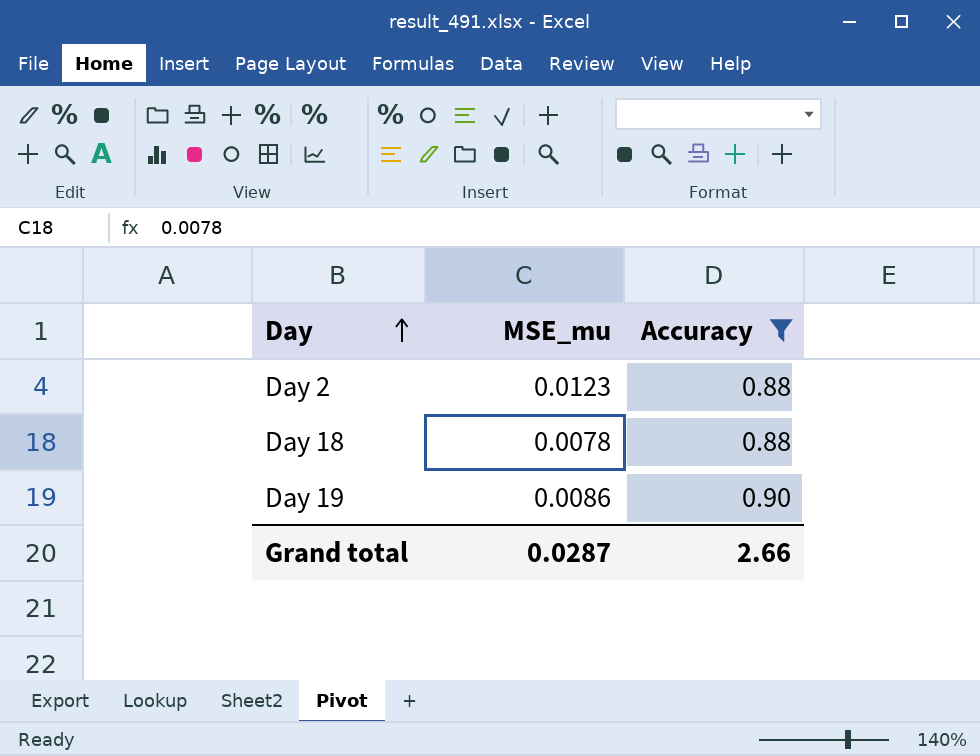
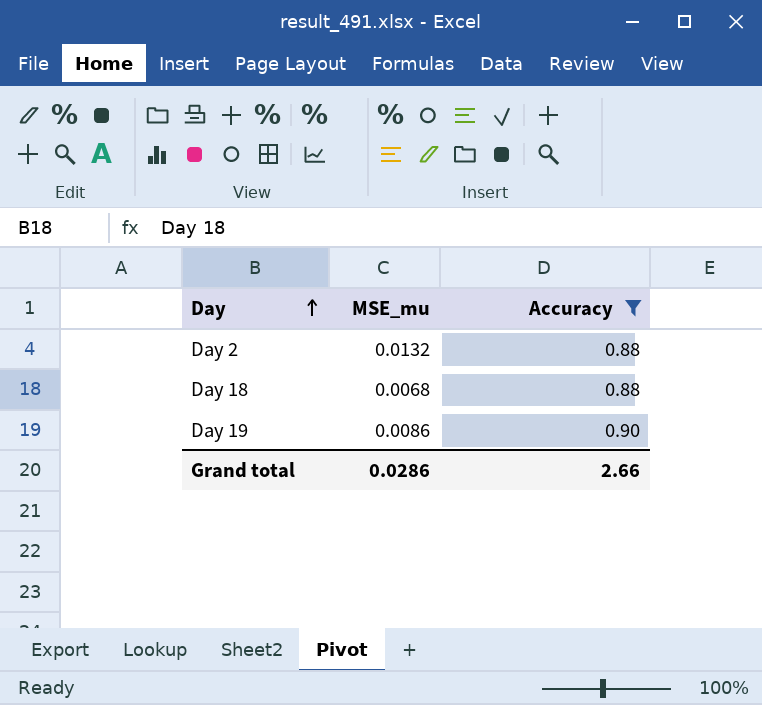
Day 2 | MSE_mu: 0.0123 -> 0.0132
Day 18 | MSE_mu: 0.0078 -> 0.0068
Grand total | MSE_mu: 0.0287 -> 0.0286

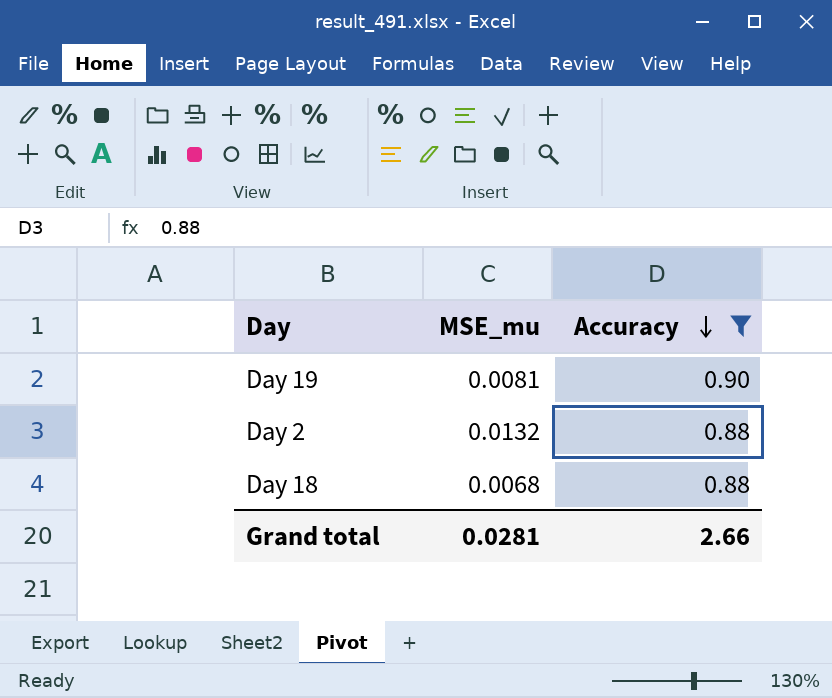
row order: Day ascending -> Accuracy descending
Day 19 | MSE_mu: 0.0086 -> 0.0081
Grand total | MSE_mu: 0.0286 -> 0.0281

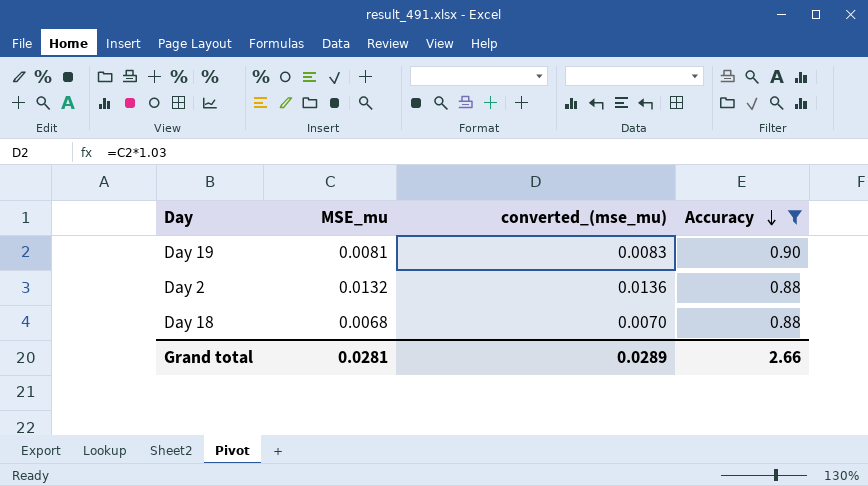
column converted_(mse_mu) | formula: none -> [MSE_mu] * 1.03

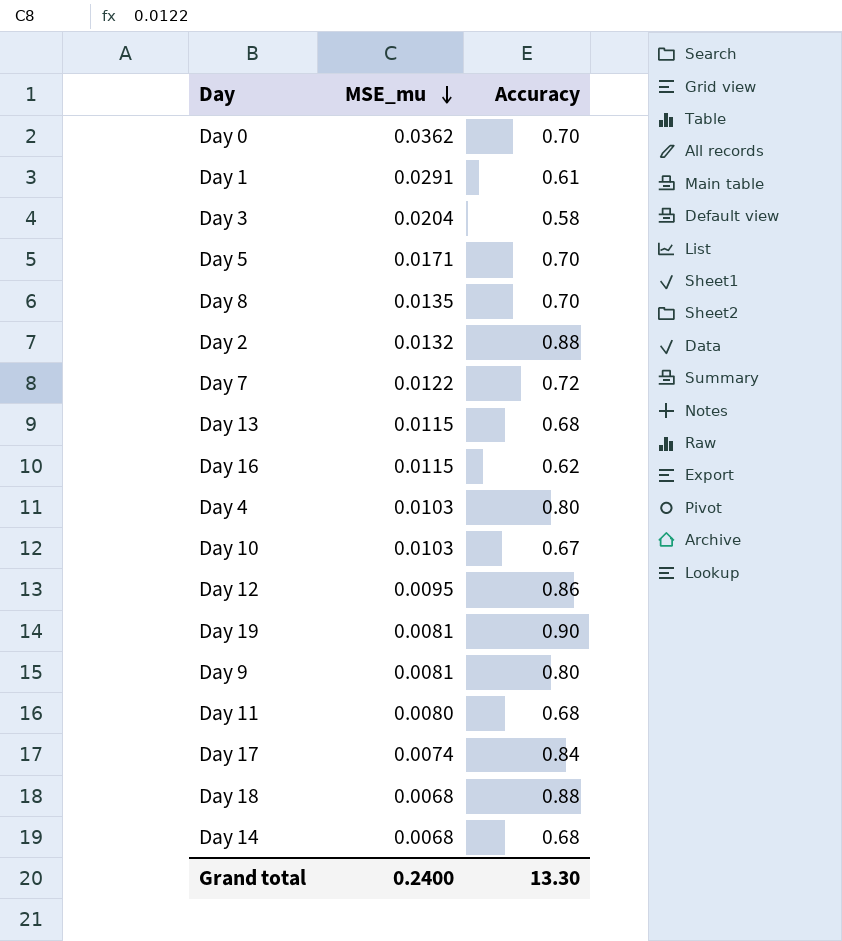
filter: Accuracy >= 0.88 -> none
row order: Accuracy descending -> MSE_mu descending
column converted_(mse_mu) | formula: [MSE_mu] * 1.03 -> none
Grand total | MSE_mu: 0.0281 -> 0.2400
Grand total | Accuracy: 2.66 -> 13.30

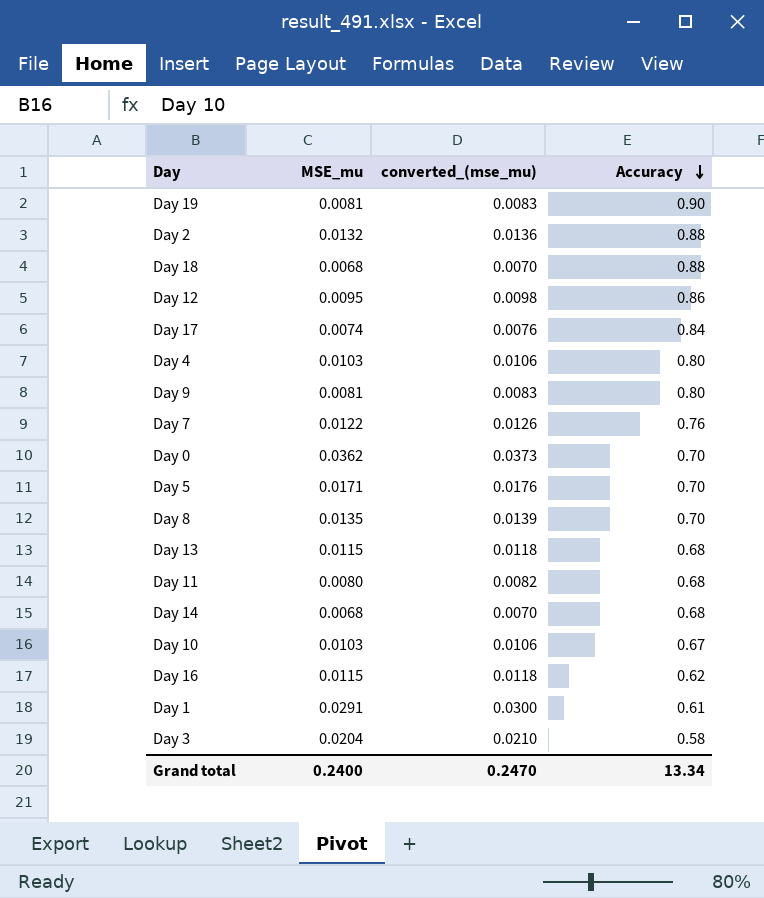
row order: MSE_mu descending -> Accuracy descending
column converted_(mse_mu) | formula: none -> [MSE_mu] * 1.03
Day 7 | Accuracy: 0.72 -> 0.76
Grand total | Accuracy: 13.30 -> 13.34

